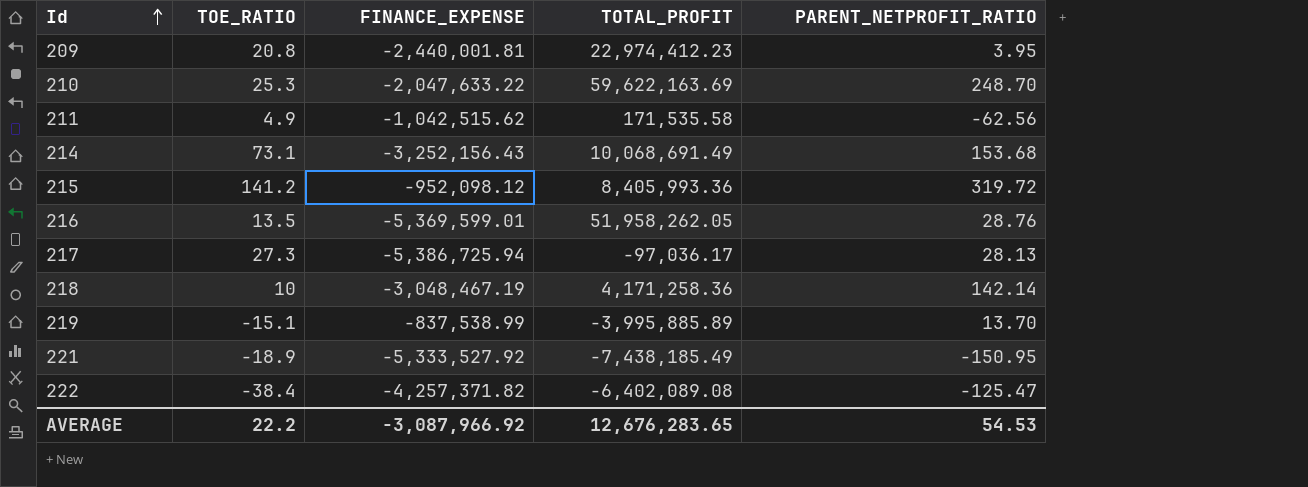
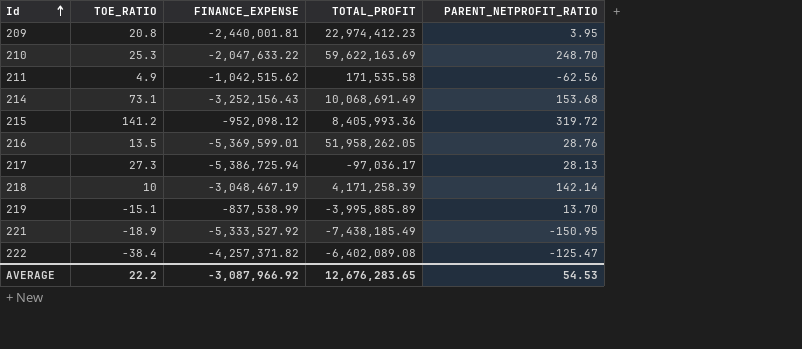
218 | TOTAL_PROFIT: 4,171,258.36 -> 4,171,258.39

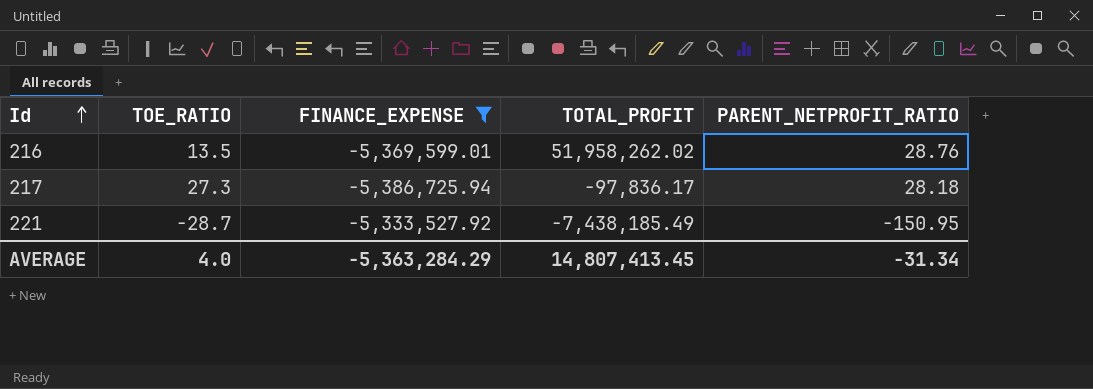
filter: none -> FINANCE_EXPENSE <= -5,333,527.92
216 | TOTAL_PROFIT: 51,958,262.05 -> 51,958,262.02
217 | TOTAL_PROFIT: -97,036.17 -> -97,836.17
217 | PARENT_NETPROFIT_RATIO: 28.13 -> 28.18
221 | TOE_RATIO: -18.9 -> -28.7
AVERAGE | TOE_RATIO: 22.2 -> 4.0
AVERAGE | FINANCE_EXPENSE: -3,087,966.92 -> -5,363,284.29
AVERAGE | TOTAL_PROFIT: 12,676,283.65 -> 14,807,413.45
AVERAGE | PARENT_NETPROFIT_RATIO: 54.53 -> -31.34

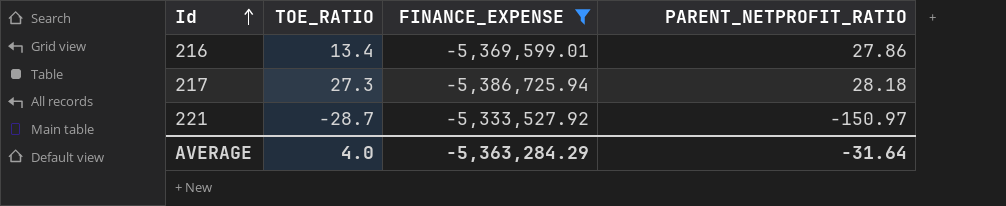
column TOTAL_PROFIT | position: 4 -> none
216 | TOE_RATIO: 13.5 -> 13.4
216 | PARENT_NETPROFIT_RATIO: 28.76 -> 27.86
221 | PARENT_NETPROFIT_RATIO: -150.95 -> -150.97
AVERAGE | PARENT_NETPROFIT_RATIO: -31.34 -> -31.64

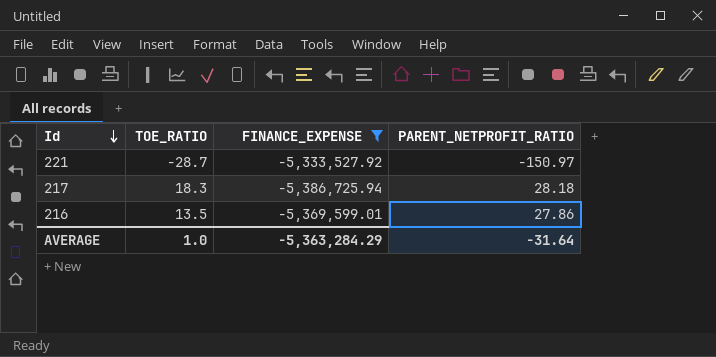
row order: Id ascending -> Id descending
217 | TOE_RATIO: 27.3 -> 18.3
216 | TOE_RATIO: 13.4 -> 13.5
AVERAGE | TOE_RATIO: 4.0 -> 1.0

